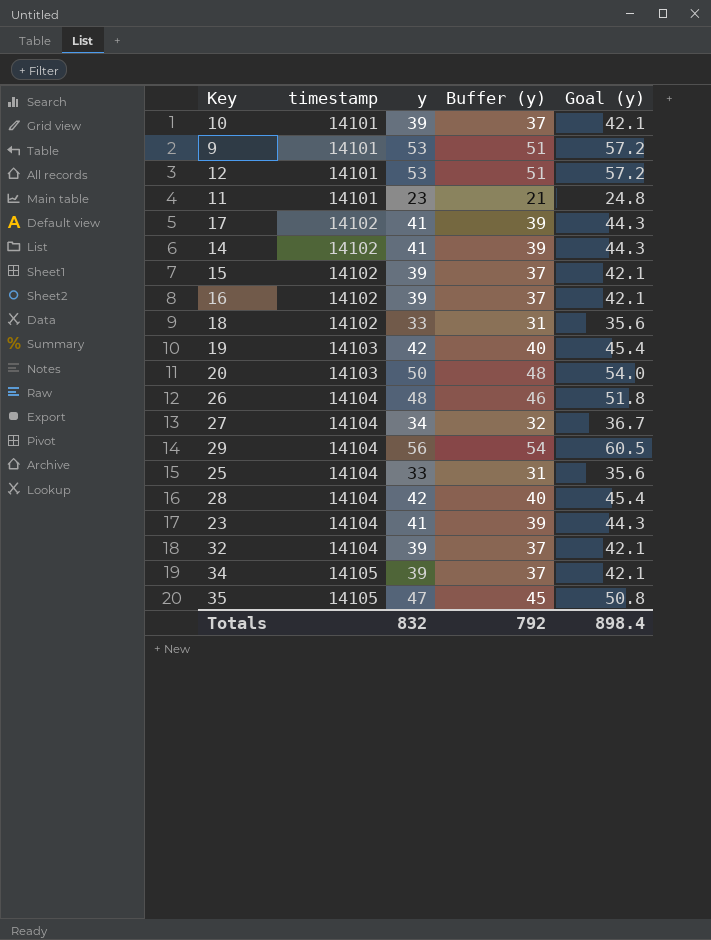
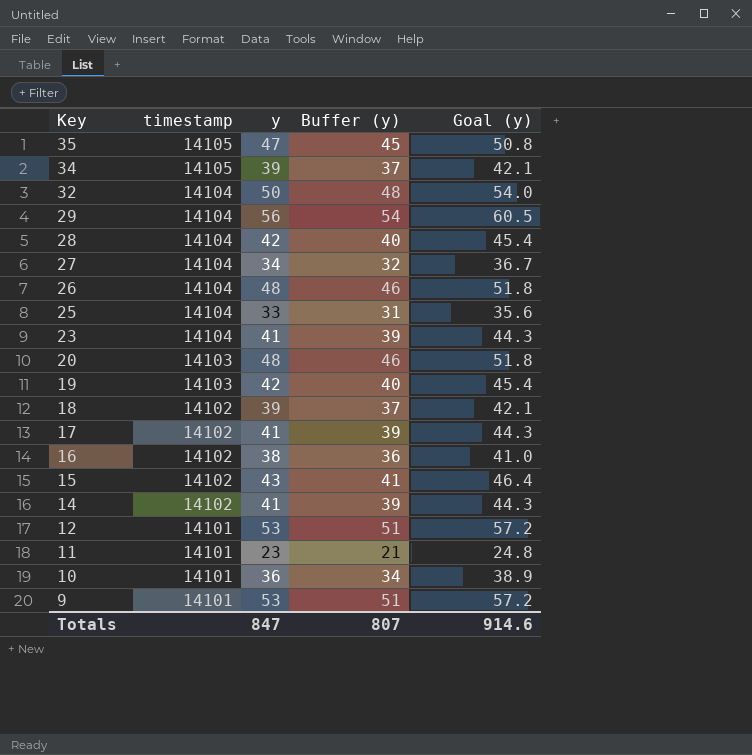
row order: timestamp ascending -> Key descending
32 | y: 39 -> 50
32 | Buffer (y): 37 -> 48
32 | Goal (y): 42.1 -> 54.0
20 | y: 50 -> 48
20 | Buffer (y): 48 -> 46
20 | Goal (y): 54.0 -> 51.8
18 | y: 33 -> 39
18 | Buffer (y): 31 -> 37
18 | Goal (y): 35.6 -> 42.1
16 | y: 39 -> 38
16 | Buffer (y): 37 -> 36
16 | Goal (y): 42.1 -> 41.0
15 | y: 39 -> 43
15 | Buffer (y): 37 -> 41
15 | Goal (y): 42.1 -> 46.4
10 | y: 39 -> 36
10 | Buffer (y): 37 -> 34
10 | Goal (y): 42.1 -> 38.9
Totals | y: 832 -> 847
Totals | Buffer (y): 792 -> 807
Totals | Goal (y): 898.4 -> 914.6

